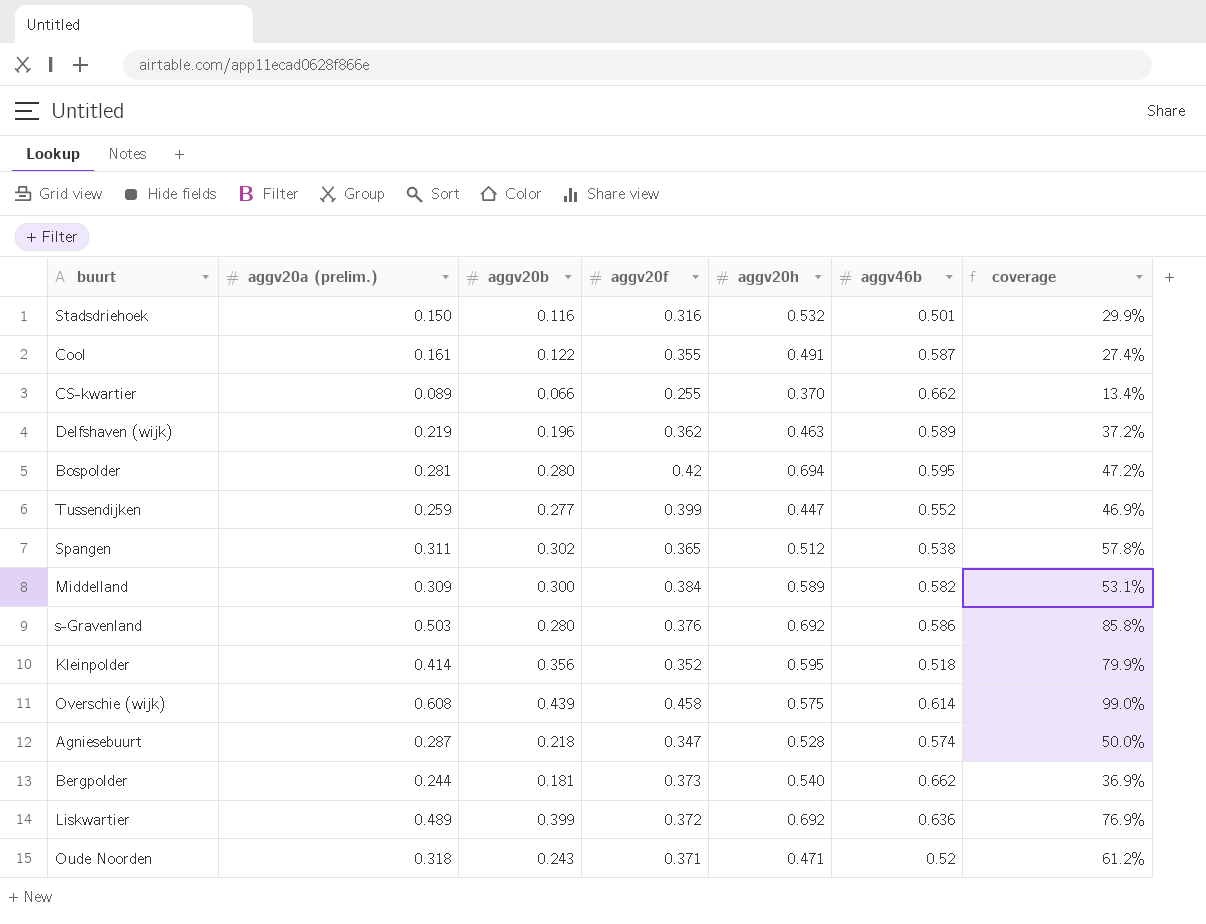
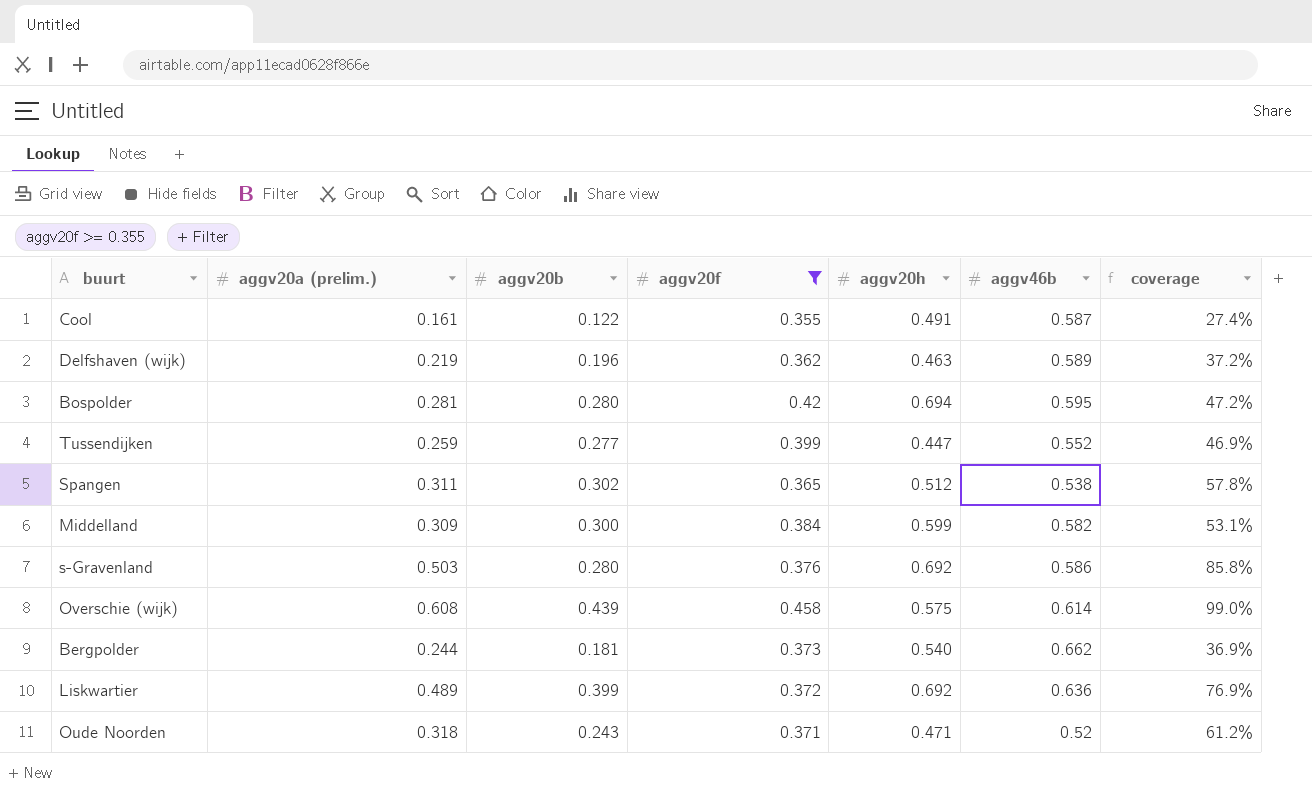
filter: none -> aggv20f >= 0.355
Middelland | aggv20h: 0.589 -> 0.599

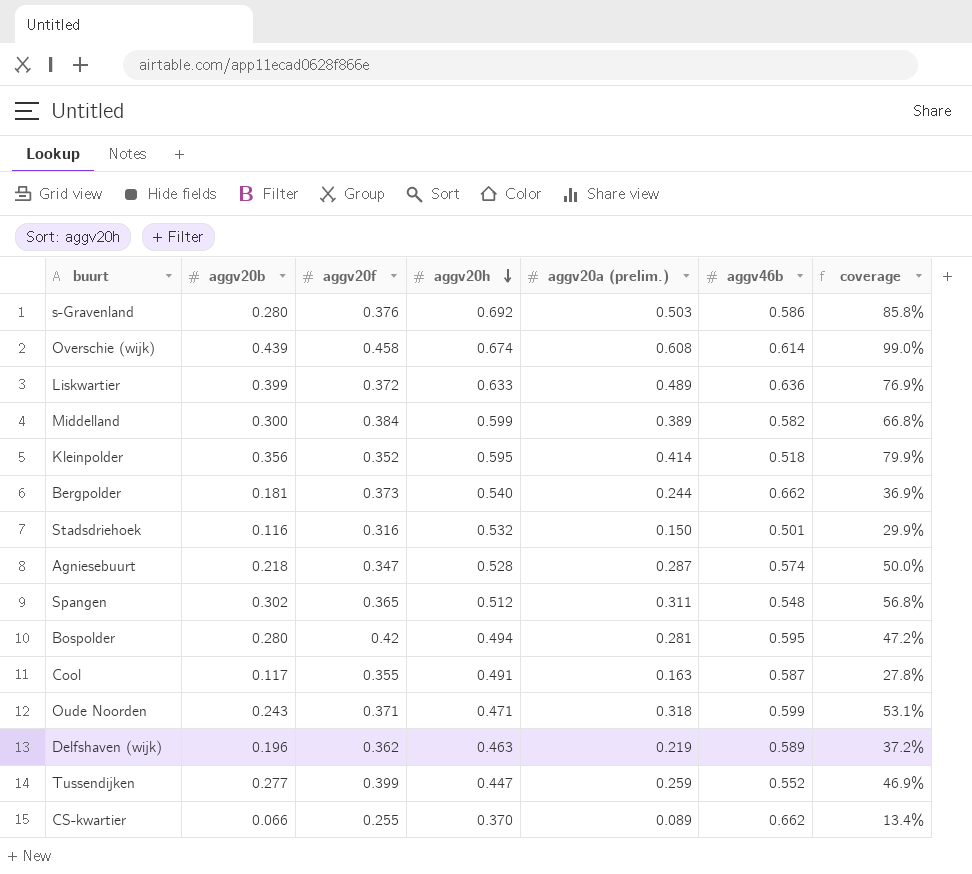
filter: aggv20f >= 0.355 -> none
row order: none -> aggv20h descending
column aggv20a (prelim.) | position: 2 -> 5
Overschie (wijk) | aggv20h: 0.575 -> 0.674
Liskwartier | aggv20h: 0.692 -> 0.633
Middelland | aggv20a (prelim.): 0.309 -> 0.389
Middelland | coverage: 53.1% -> 66.8%
Spangen | aggv46b: 0.538 -> 0.548
Spangen | coverage: 57.8% -> 56.8%
Bospolder | aggv20h: 0.694 -> 0.494
Cool | aggv20b: 0.122 -> 0.117
Cool | aggv20a (prelim.): 0.161 -> 0.163
Cool | coverage: 27.4% -> 27.8%
Oude Noorden | aggv46b: 0.52 -> 0.599
Oude Noorden | coverage: 61.2% -> 53.1%

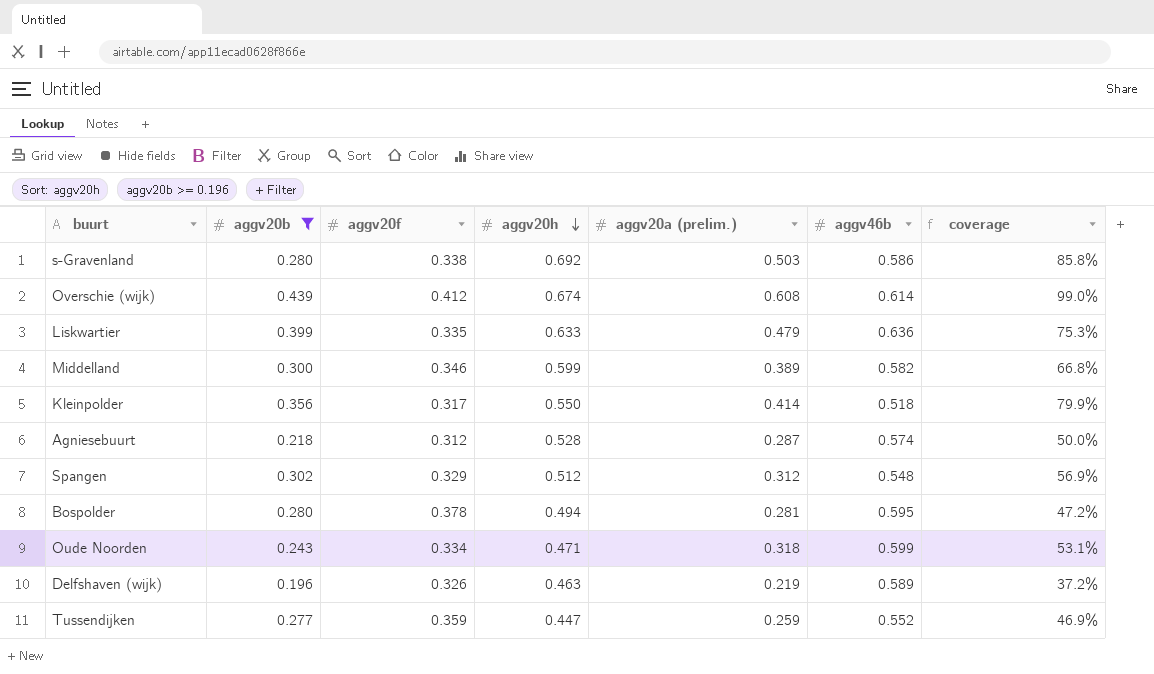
filter: none -> aggv20b >= 0.196
s-Gravenland | aggv20f: 0.376 -> 0.338
Overschie (wijk) | aggv20f: 0.458 -> 0.412
Liskwartier | aggv20f: 0.372 -> 0.335
Liskwartier | aggv20a (prelim.): 0.489 -> 0.479
Liskwartier | coverage: 76.9% -> 75.3%
Middelland | aggv20f: 0.384 -> 0.346
Kleinpolder | aggv20f: 0.352 -> 0.317
Kleinpolder | aggv20h: 0.595 -> 0.550
Agniesebuurt | aggv20f: 0.347 -> 0.312
Spangen | aggv20f: 0.365 -> 0.329
Spangen | aggv20a (prelim.): 0.311 -> 0.312
Spangen | coverage: 56.8% -> 56.9%
Bospolder | aggv20f: 0.42 -> 0.378
Oude Noorden | aggv20f: 0.371 -> 0.334
Delfshaven (wijk) | aggv20f: 0.362 -> 0.326
Tussendijken | aggv20f: 0.399 -> 0.359

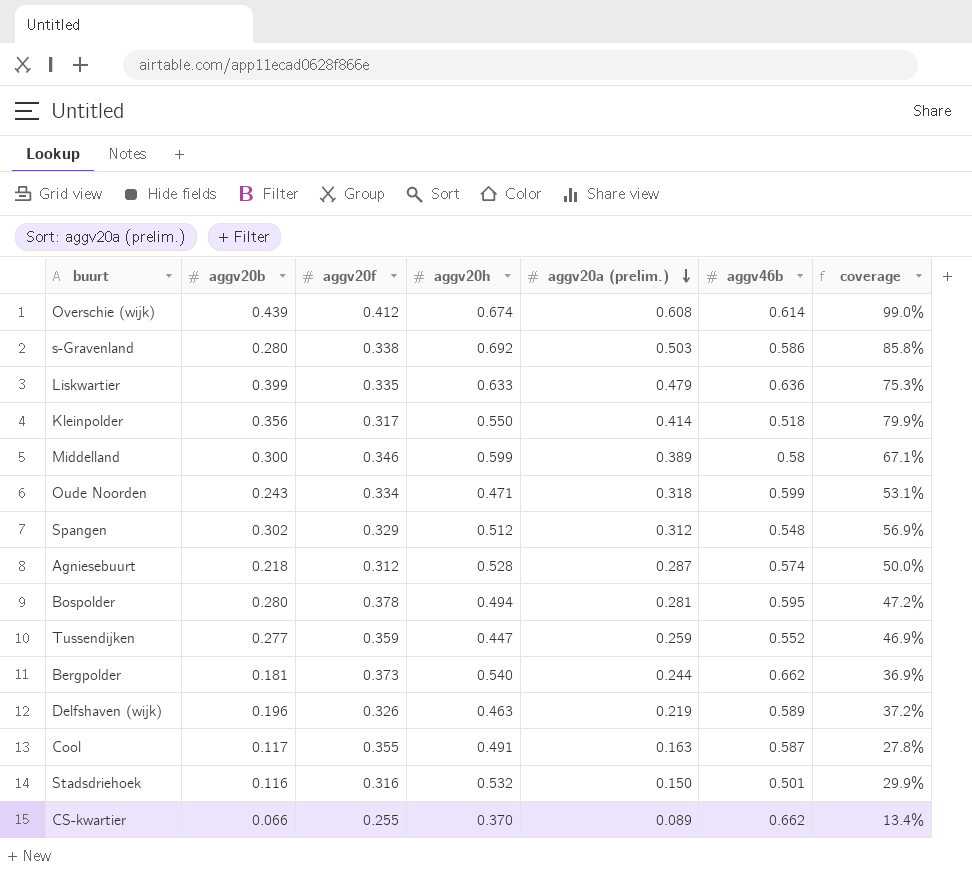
filter: aggv20b >= 0.196 -> none
row order: aggv20h descending -> aggv20a (prelim.) descending
Middelland | aggv46b: 0.582 -> 0.58
Middelland | coverage: 66.8% -> 67.1%

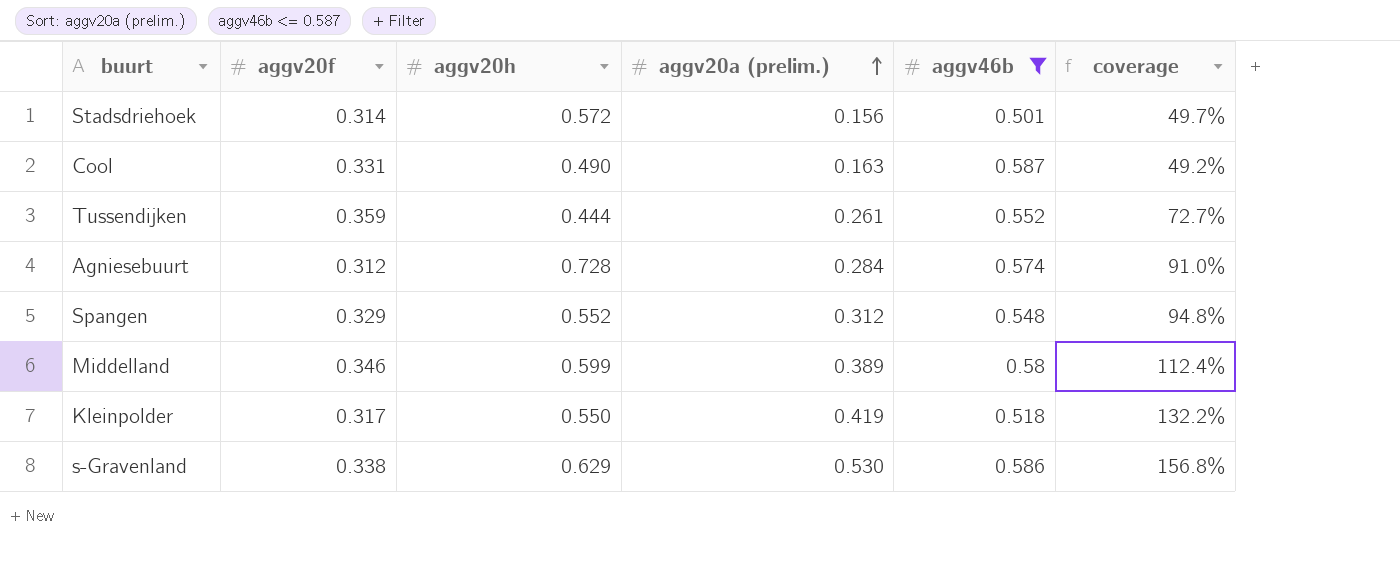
filter: none -> aggv46b <= 0.587
row order: aggv20a (prelim.) descending -> aggv20a (prelim.) ascending
column aggv20b | position: 2 -> none
column coverage | formula: [aggv20a (prelim.)] / [aggv46b] -> [aggv20a (prelim.)] / [aggv20f]
Stadsdriehoek | aggv20f: 0.316 -> 0.314
Stadsdriehoek | aggv20h: 0.532 -> 0.572
Stadsdriehoek | aggv20a (prelim.): 0.150 -> 0.156
Cool | aggv20f: 0.355 -> 0.331
Cool | aggv20h: 0.491 -> 0.490
Tussendijken | aggv20h: 0.447 -> 0.444
Tussendijken | aggv20a (prelim.): 0.259 -> 0.261
Agniesebuurt | aggv20h: 0.528 -> 0.728
Agniesebuurt | aggv20a (prelim.): 0.287 -> 0.284
Spangen | aggv20h: 0.512 -> 0.552
Kleinpolder | aggv20a (prelim.): 0.414 -> 0.419
s-Gravenland | aggv20h: 0.692 -> 0.629
s-Gravenland | aggv20a (prelim.): 0.503 -> 0.530

